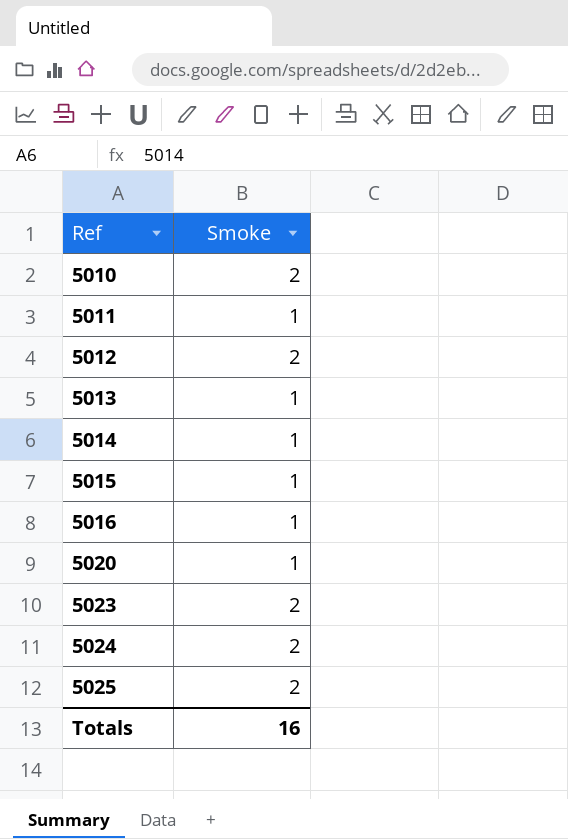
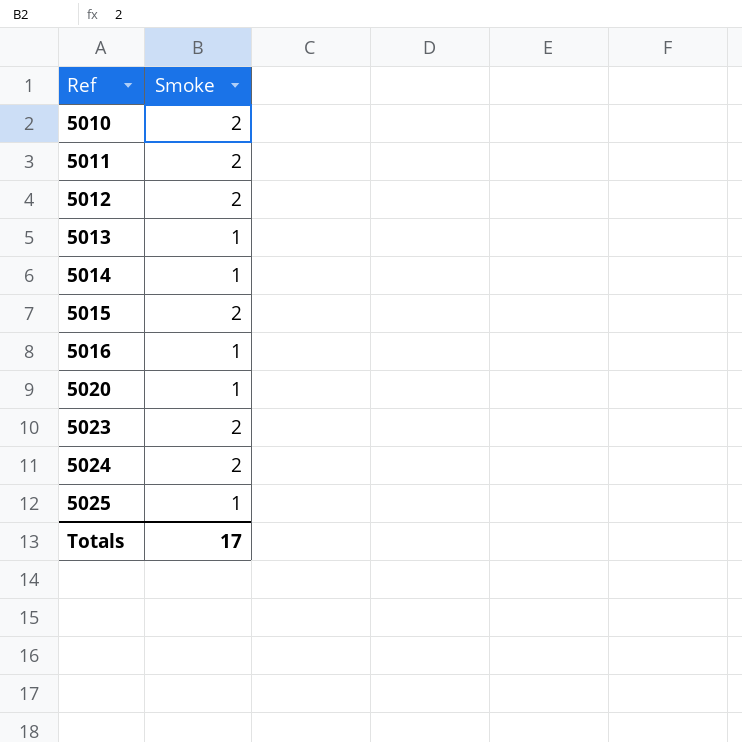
5011 | Smoke: 1 -> 2
5015 | Smoke: 1 -> 2
5025 | Smoke: 2 -> 1
Totals | Smoke: 16 -> 17

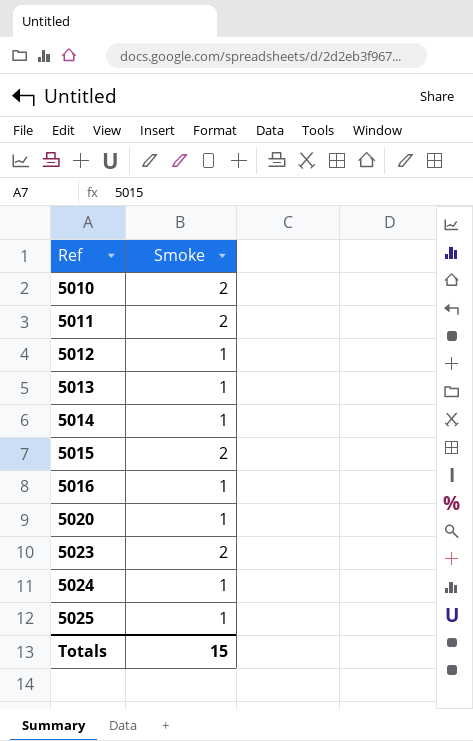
5012 | Smoke: 2 -> 1
5024 | Smoke: 2 -> 1
Totals | Smoke: 17 -> 15

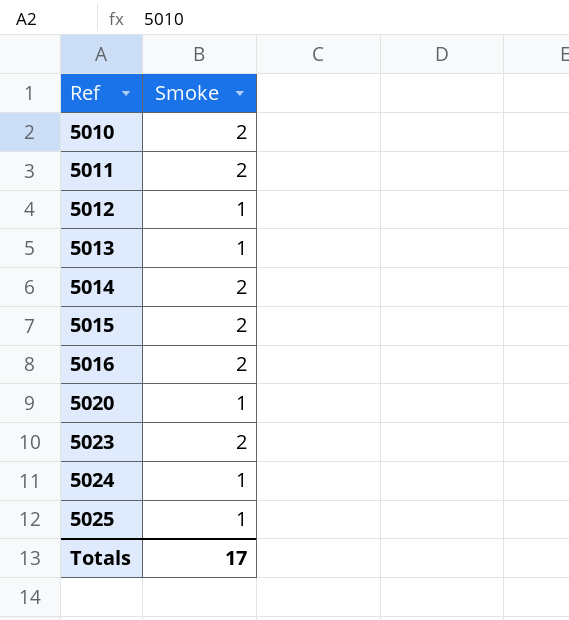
5014 | Smoke: 1 -> 2
5016 | Smoke: 1 -> 2
Totals | Smoke: 15 -> 17

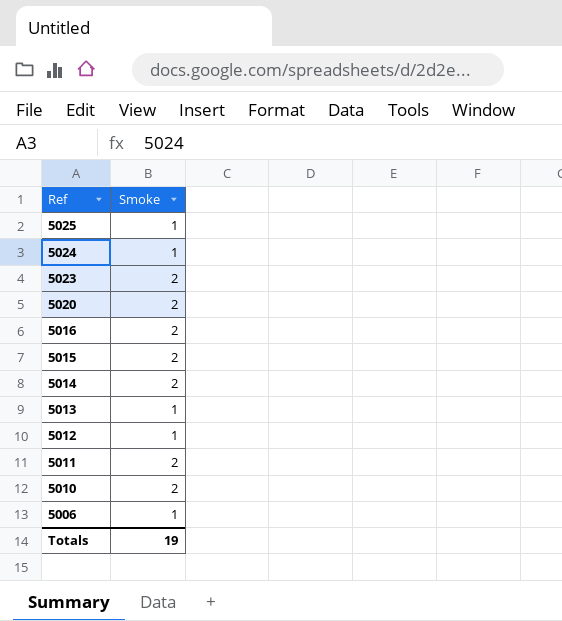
row order: Ref ascending -> Ref descending
5020 | Smoke: 1 -> 2
row 5006: none -> 1
Totals | Smoke: 17 -> 19

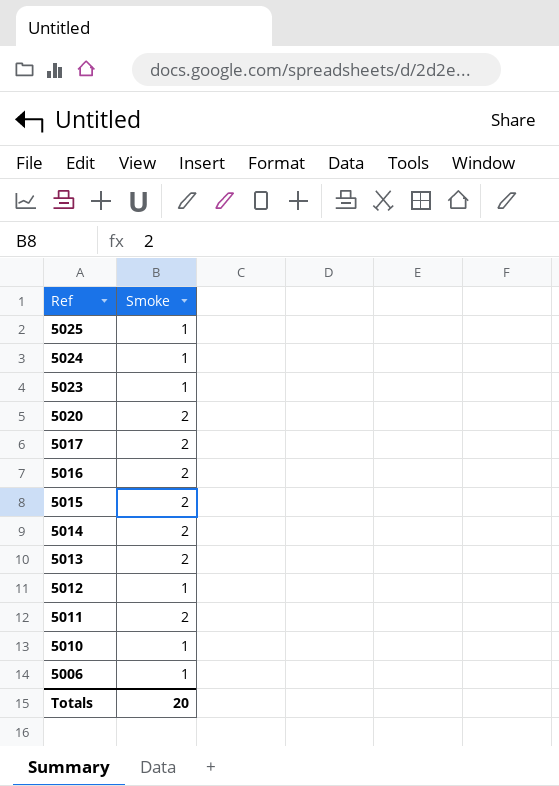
5023 | Smoke: 2 -> 1
row 5017: none -> 2
5013 | Smoke: 1 -> 2
5010 | Smoke: 2 -> 1
Totals | Smoke: 19 -> 20

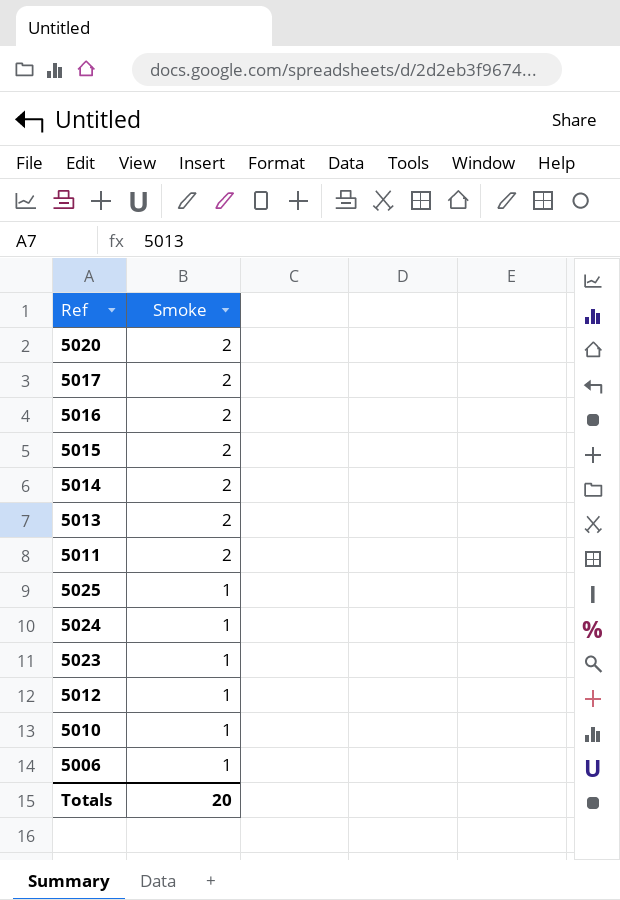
row order: Ref descending -> Smoke descending

